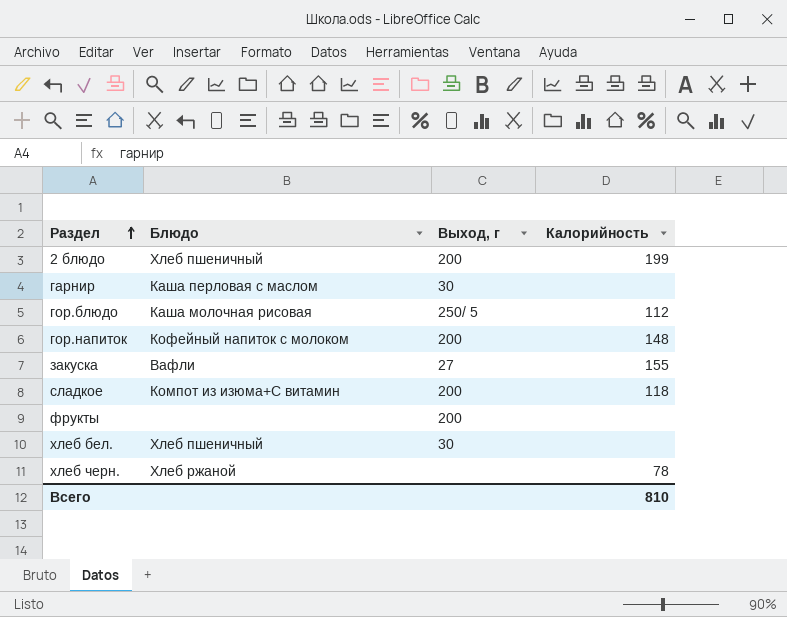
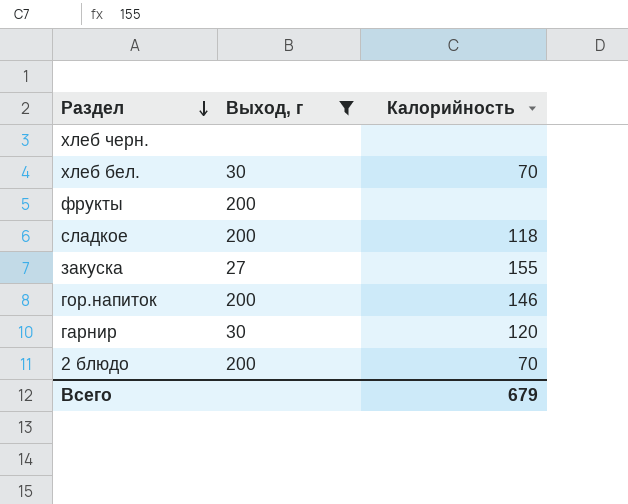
filter: none -> Выход, г != 250/ 5
row order: Раздел ascending -> Раздел descending
column Блюдо | position: 2 -> none
хлеб черн. | Калорийность: 78 -> none
хлеб бел. | Калорийность: none -> 70
гор.напиток | Калорийность: 148 -> 146
гарнир | Калорийность: none -> 120
2 блюдо | Калорийность: 199 -> 70
Всего | Калорийность: 810 -> 679

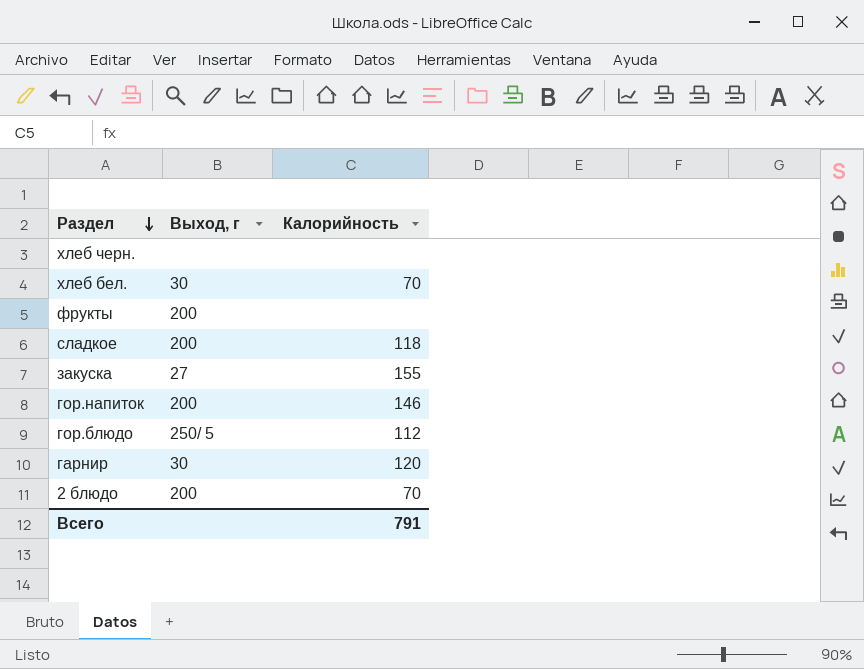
filter: Выход, г != 250/ 5 -> none
Всего | Калорийность: 679 -> 791

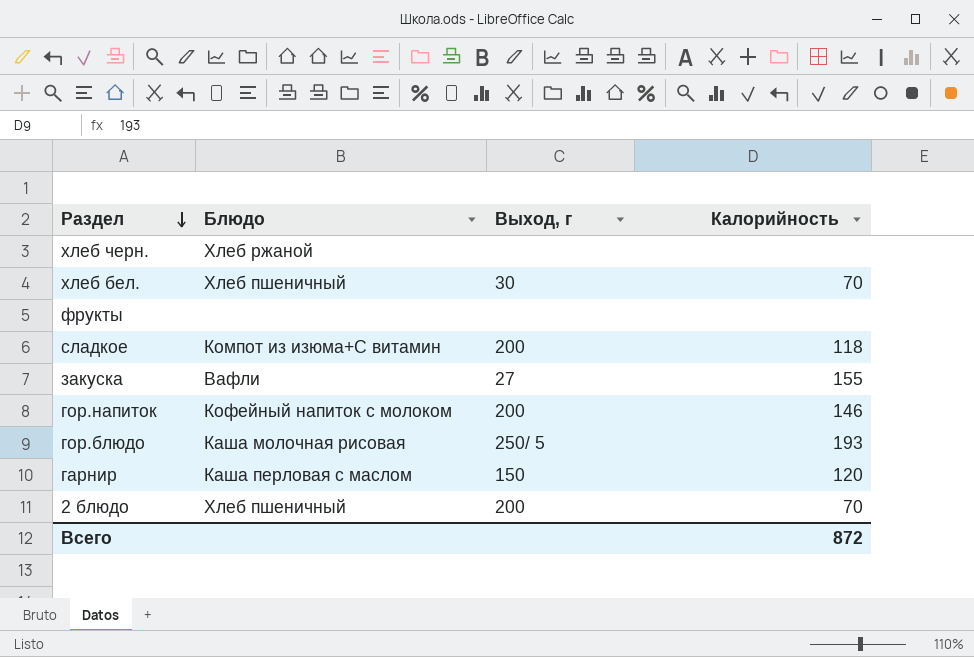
column Блюдо | position: none -> 2
фрукты | Выход, г: 200 -> none
гор.блюдо | Калорийность: 112 -> 193
гарнир | Выход, г: 30 -> 150
Всего | Калорийность: 791 -> 872

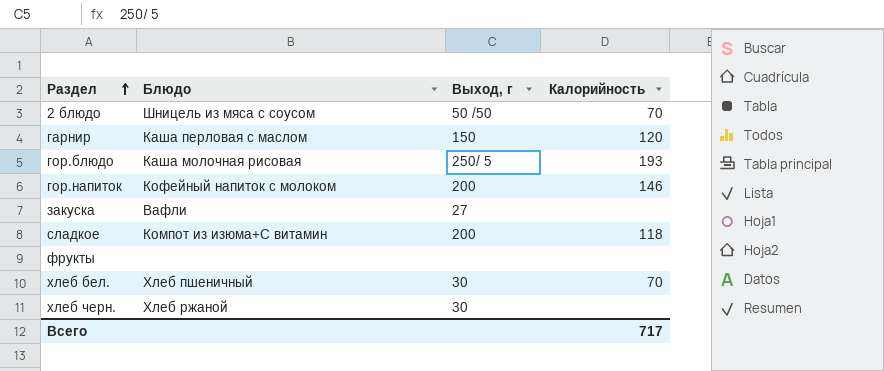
row order: Раздел descending -> Раздел ascending
2 блюдо | Блюдо: Хлеб пшеничный -> Шницель из мяса с соусом
2 блюдо | Выход, г: 200 -> 50 /50
закуска | Калорийность: 155 -> none
хлеб черн. | Выход, г: none -> 30
Всего | Калорийность: 872 -> 717

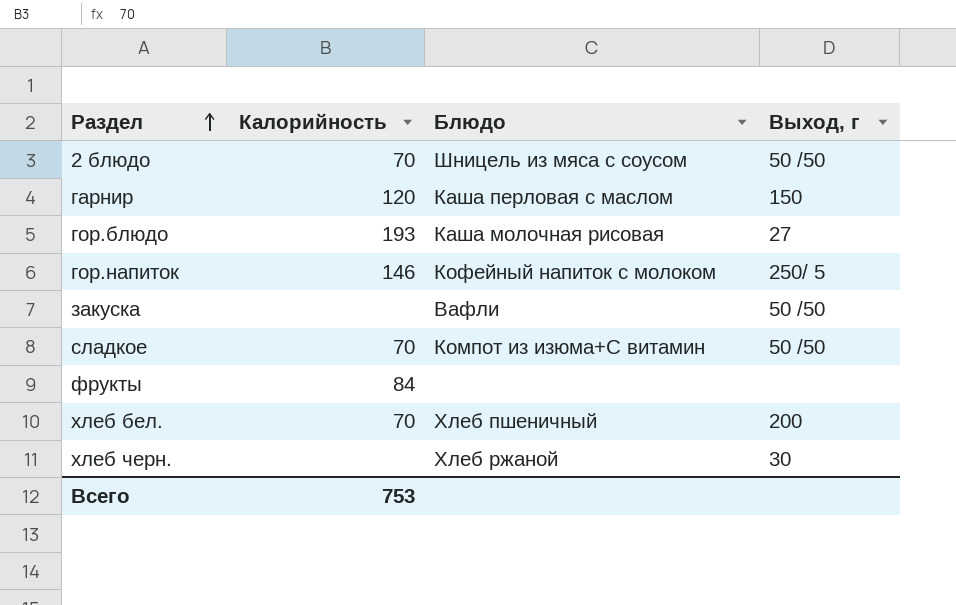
column Калорийность | position: 4 -> 2
гор.блюдо | Выход, г: 250/ 5 -> 27
гор.напиток | Выход, г: 200 -> 250/ 5
закуска | Выход, г: 27 -> 50 /50
сладкое | Калорийность: 118 -> 70
сладкое | Выход, г: 200 -> 50 /50
фрукты | Калорийность: none -> 84
хлеб бел. | Выход, г: 30 -> 200
Всего | Калорийность: 717 -> 753

